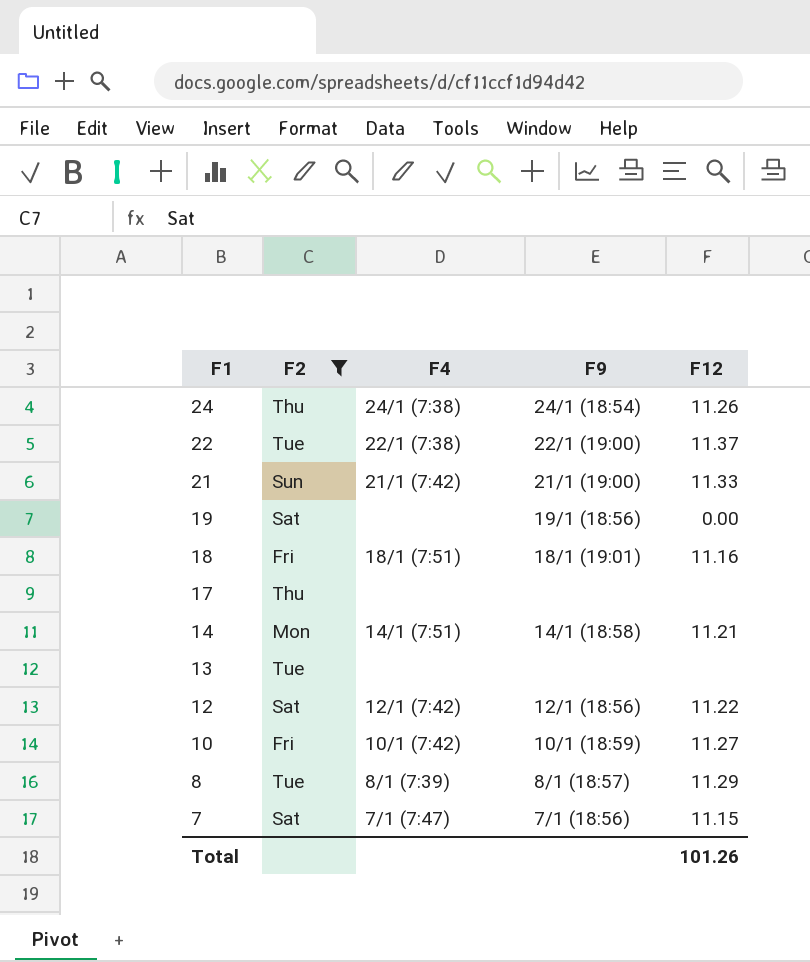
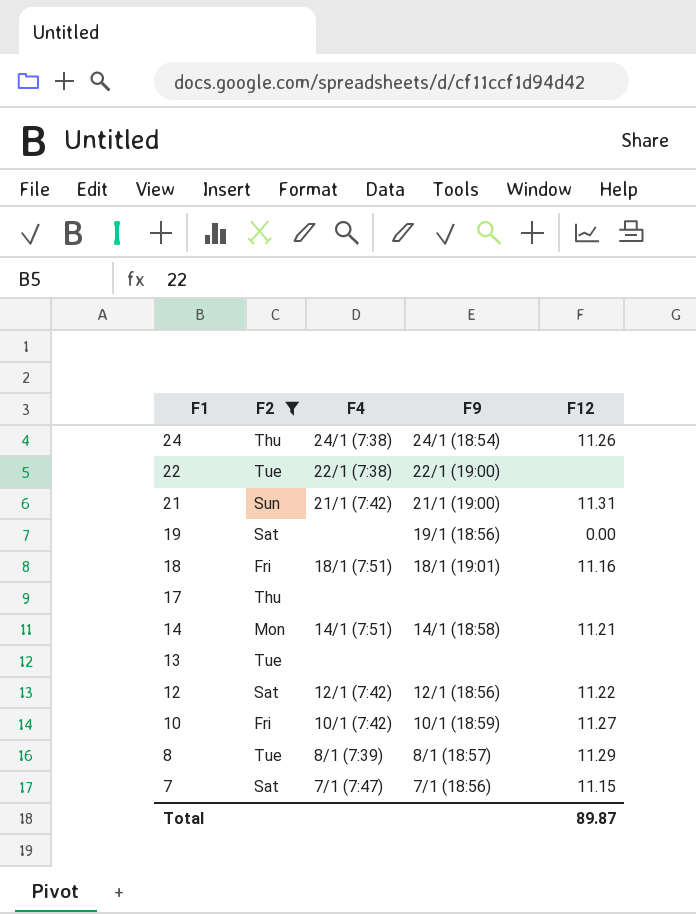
22 | F12: 11.37 -> none
21 | F12: 11.33 -> 11.31
Total | F12: 101.26 -> 89.87

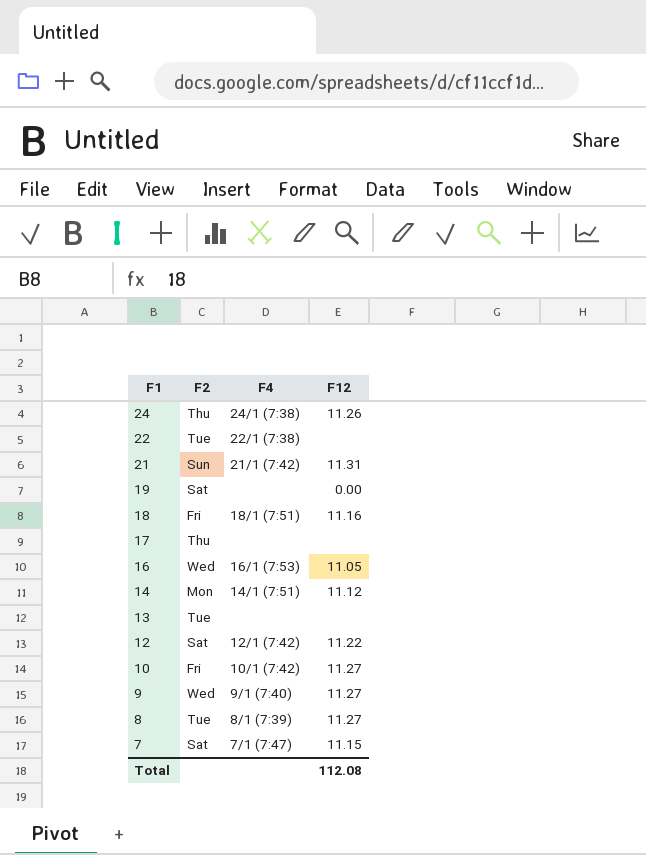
filter: F2 != Wed -> none
column F9 | position: 4 -> none
14 | F12: 11.21 -> 11.12
8 | F12: 11.29 -> 11.27
Total | F12: 89.87 -> 112.08

